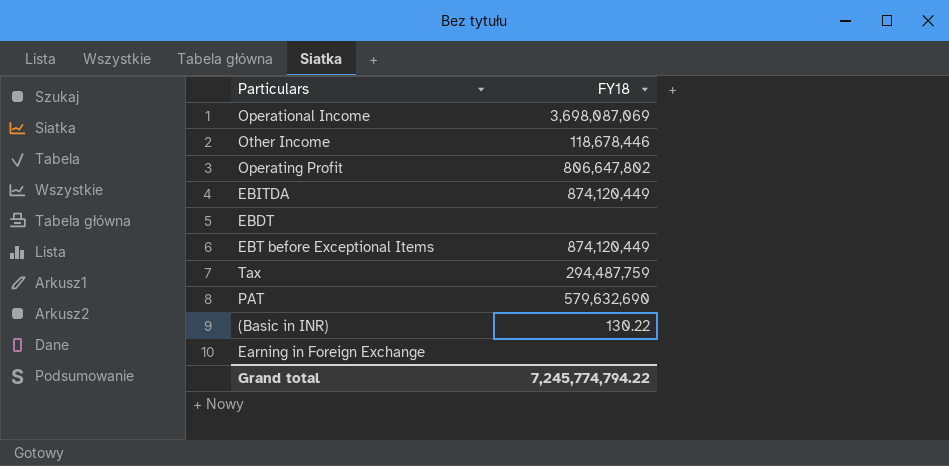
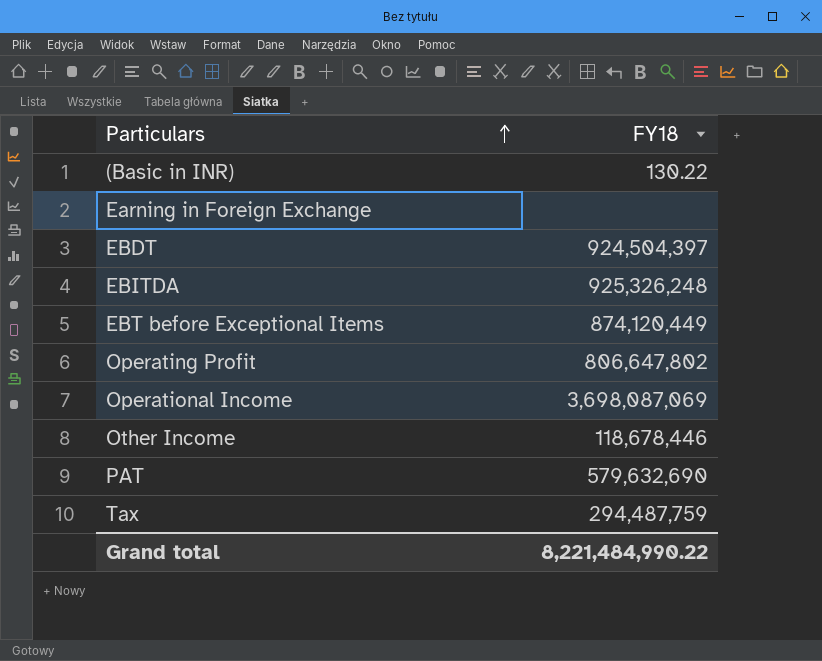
row order: none -> Particulars ascending
EBDT | FY18: none -> 924,504,397
EBITDA | FY18: 874,120,449 -> 925,326,248
Grand total | FY18: 7,245,774,794.22 -> 8,221,484,990.22

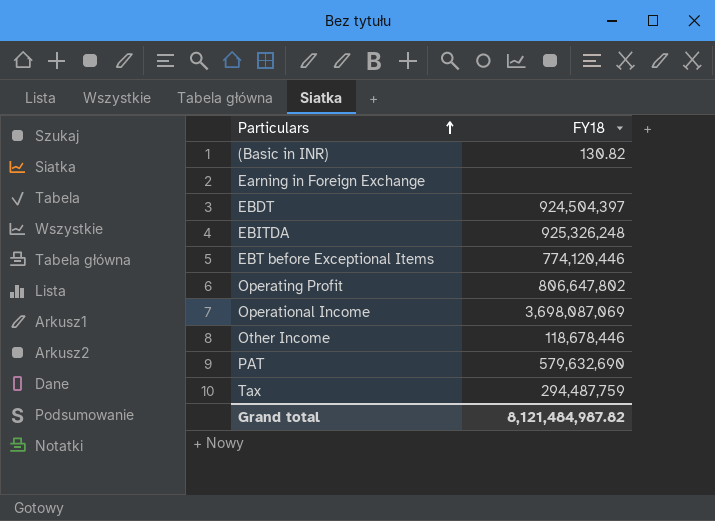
(Basic in INR) | FY18: 130.22 -> 130.82
EBT before Exceptional Items | FY18: 874,120,449 -> 774,120,446
Grand total | FY18: 8,221,484,990.22 -> 8,121,484,987.82

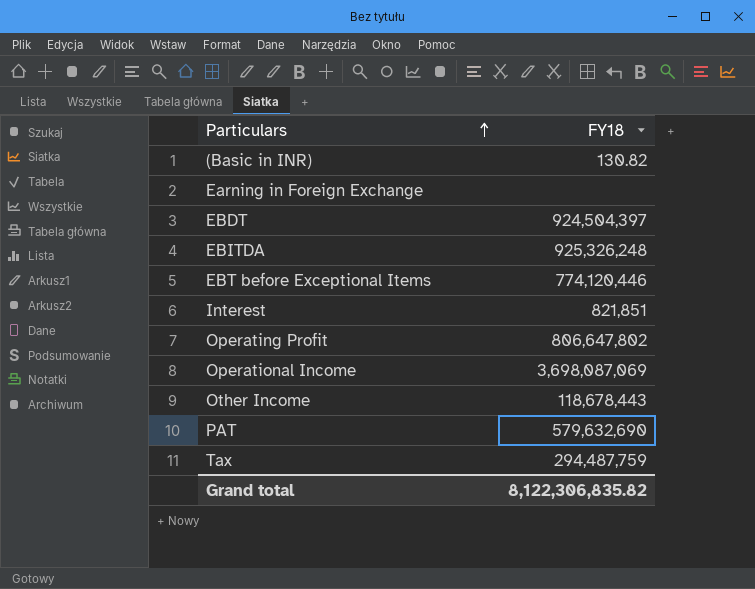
row Interest: none -> 821,851
Other Income | FY18: 118,678,446 -> 118,678,443
Grand total | FY18: 8,121,484,987.82 -> 8,122,306,835.82

